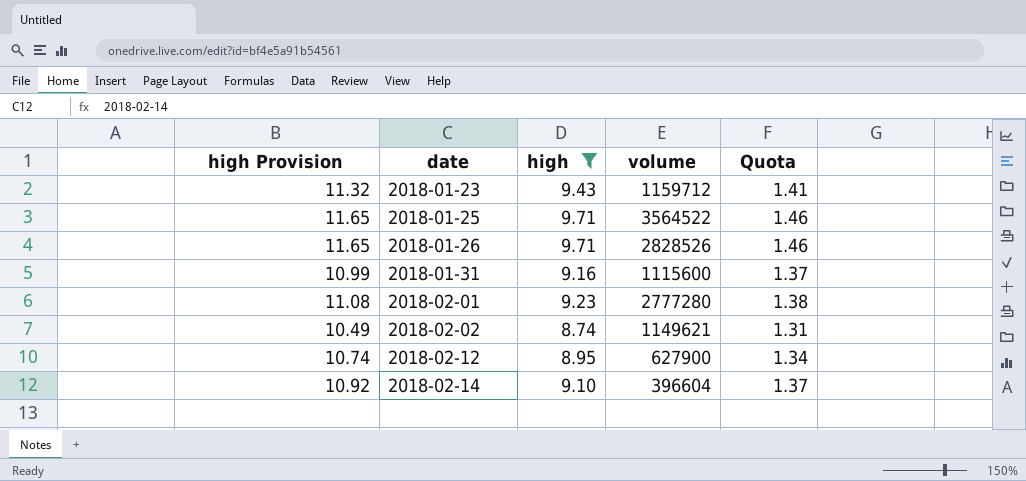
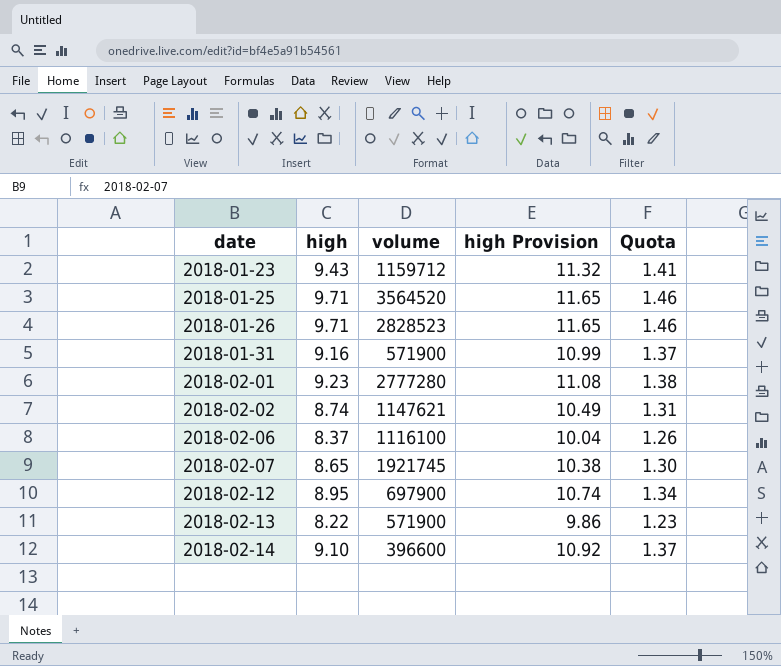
filter: high >= 8.74 -> none
column high Provision | position: 1 -> 4
2018-01-25 | volume: 3564522 -> 3564520
2018-01-26 | volume: 2828526 -> 2828523
2018-01-31 | volume: 1115600 -> 571900
2018-02-02 | volume: 1149621 -> 1147621
2018-02-12 | volume: 627900 -> 697900
2018-02-14 | volume: 396604 -> 396600

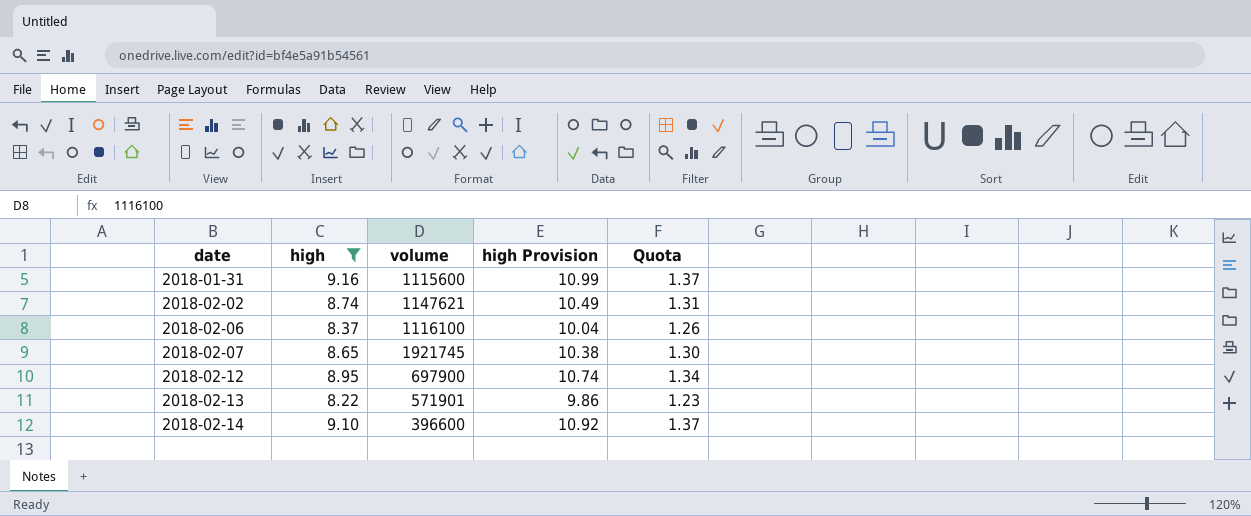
filter: none -> high <= 9.16
2018-01-31 | volume: 571900 -> 1115600
2018-02-13 | volume: 571900 -> 571901

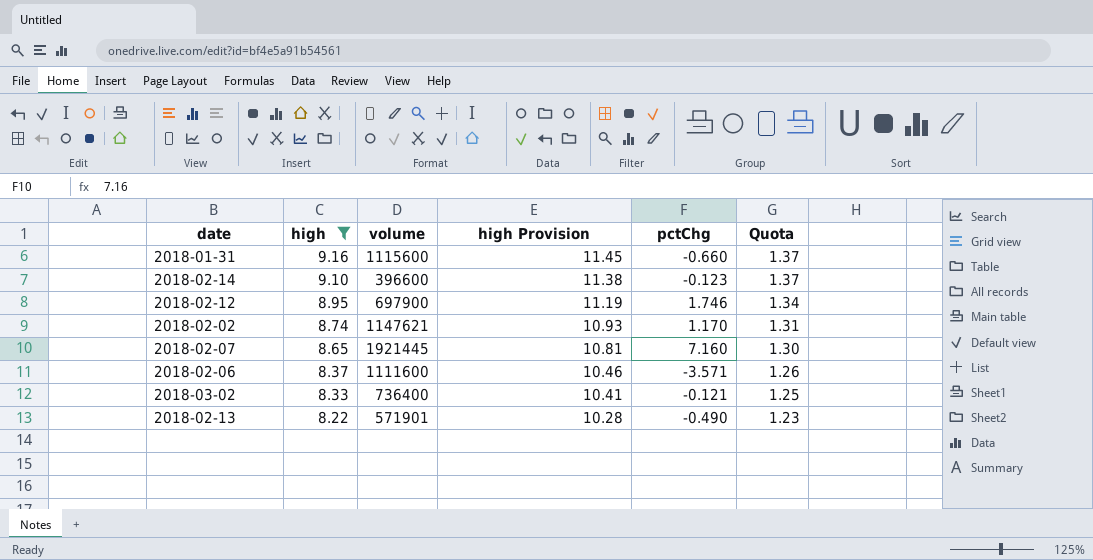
row order: date ascending -> high descending
column high Provision | formula: [high] * 1.2 -> [high] * 1.25
column pctChg | position: none -> 5
2018-02-07 | volume: 1921745 -> 1921445
2018-02-06 | volume: 1116100 -> 1111600
row 2018-03-02: none -> 8.33 | 736400 | 10.41 | -0.121 | 1.25

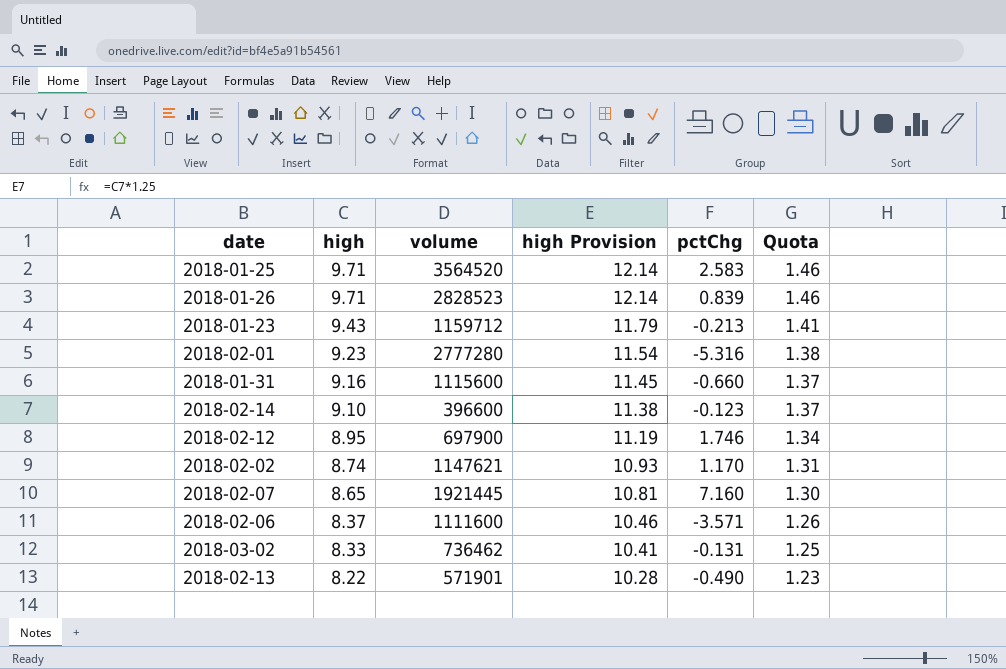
filter: high <= 9.16 -> none
2018-03-02 | volume: 736400 -> 736462
2018-03-02 | pctChg: -0.121 -> -0.131

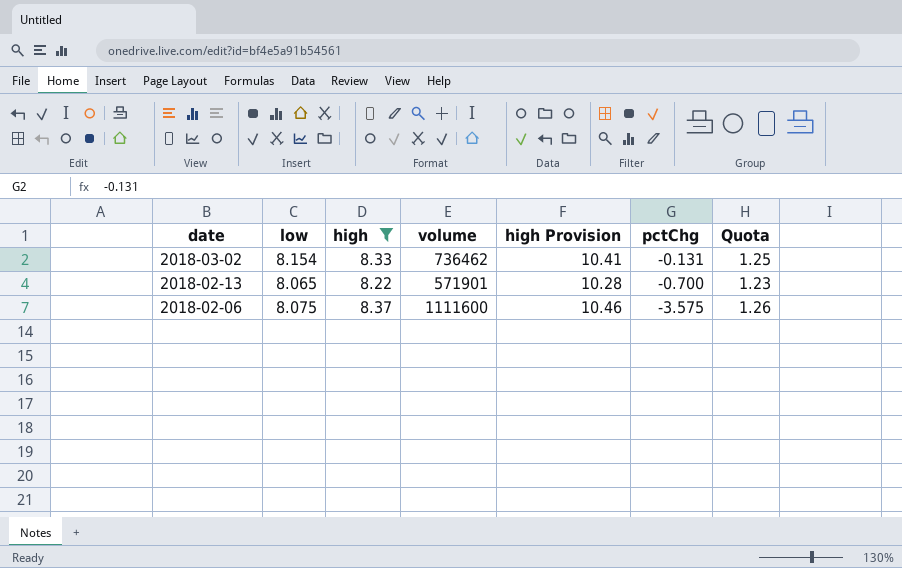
filter: none -> high <= 8.37
row order: high descending -> date descending
column low | position: none -> 2
2018-02-13 | pctChg: -0.490 -> -0.700
2018-02-06 | pctChg: -3.571 -> -3.575

